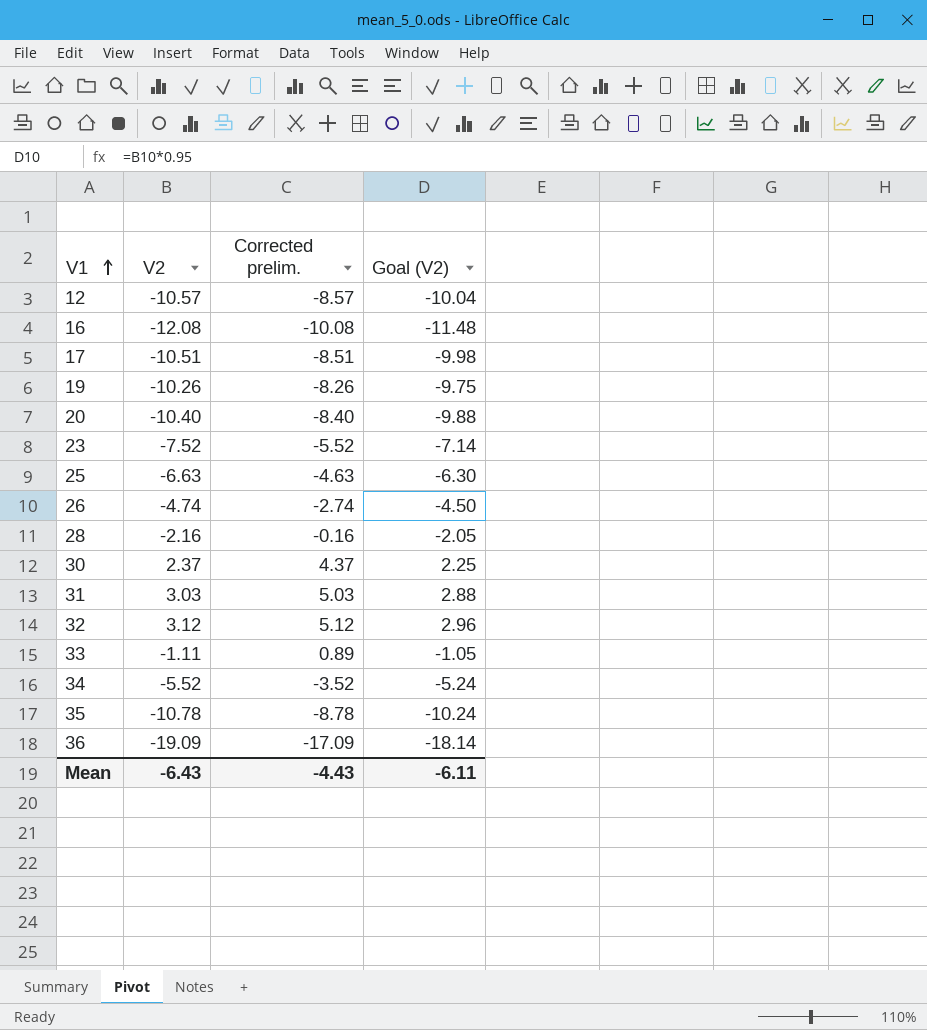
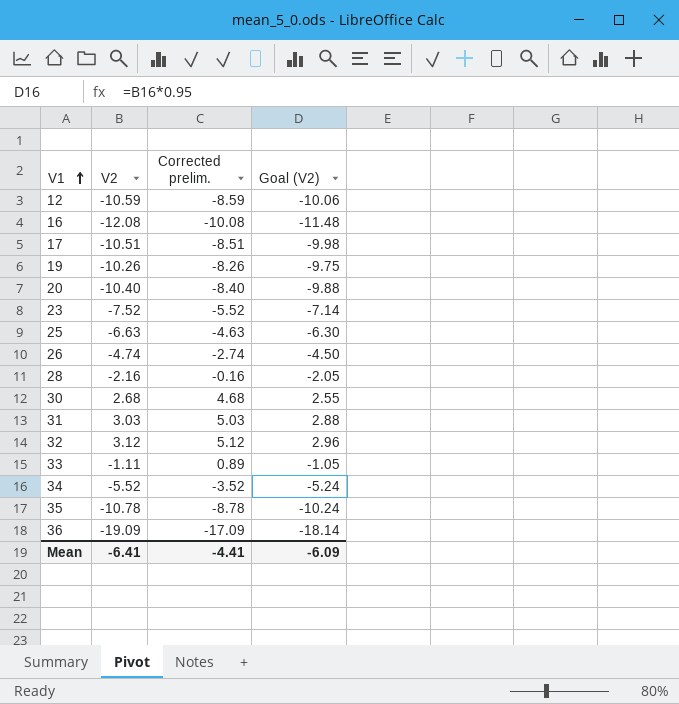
12 | V2: -10.57 -> -10.59
12 | Corrected prelim.: -8.57 -> -8.59
12 | Goal (V2): -10.04 -> -10.06
30 | V2: 2.37 -> 2.68
30 | Corrected prelim.: 4.37 -> 4.68
30 | Goal (V2): 2.25 -> 2.55
Mean | V2: -6.43 -> -6.41
Mean | Corrected prelim.: -4.43 -> -4.41
Mean | Goal (V2): -6.11 -> -6.09

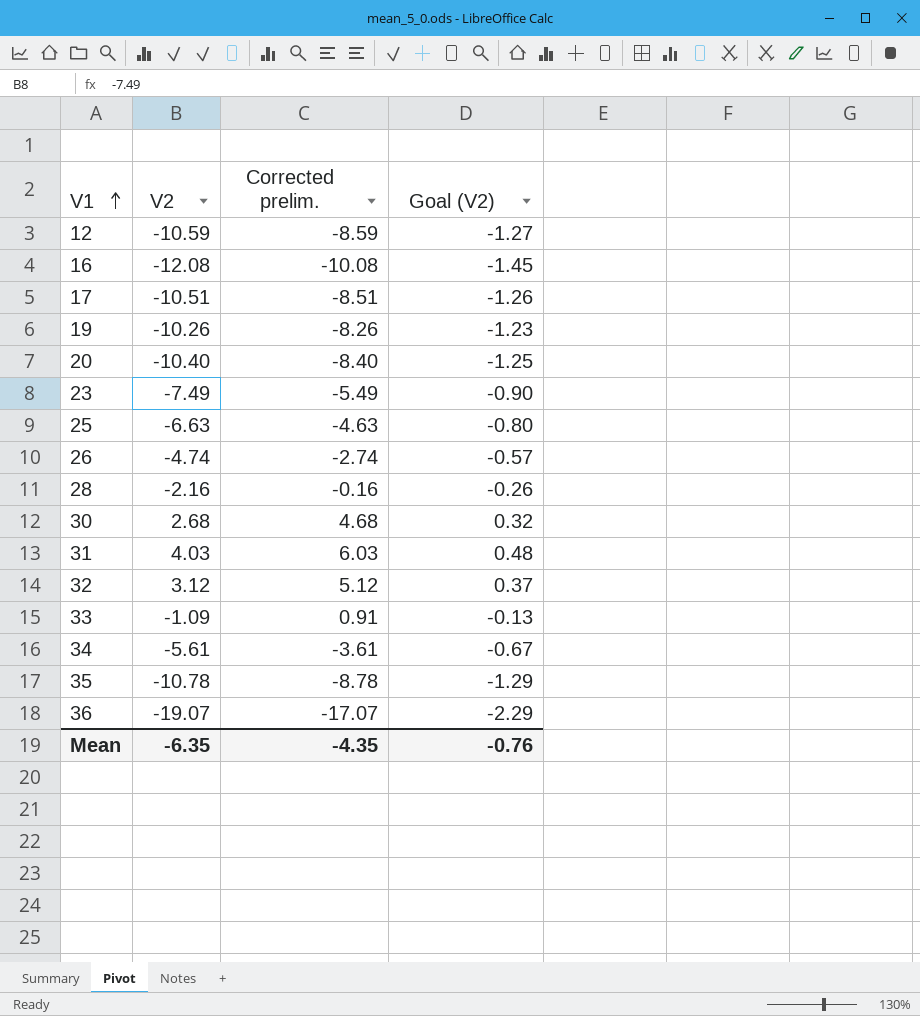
column Goal (V2) | formula: [V2] * 0.95 -> [V2] * 0.12
23 | V2: -7.52 -> -7.49
23 | Corrected prelim.: -5.52 -> -5.49
31 | V2: 3.03 -> 4.03
31 | Corrected prelim.: 5.03 -> 6.03
33 | V2: -1.11 -> -1.09
33 | Corrected prelim.: 0.89 -> 0.91
34 | V2: -5.52 -> -5.61
34 | Corrected prelim.: -3.52 -> -3.61
36 | V2: -19.09 -> -19.07
36 | Corrected prelim.: -17.09 -> -17.07
Mean | V2: -6.41 -> -6.35
Mean | Corrected prelim.: -4.41 -> -4.35
Mean | Goal (V2): -6.09 -> -0.76

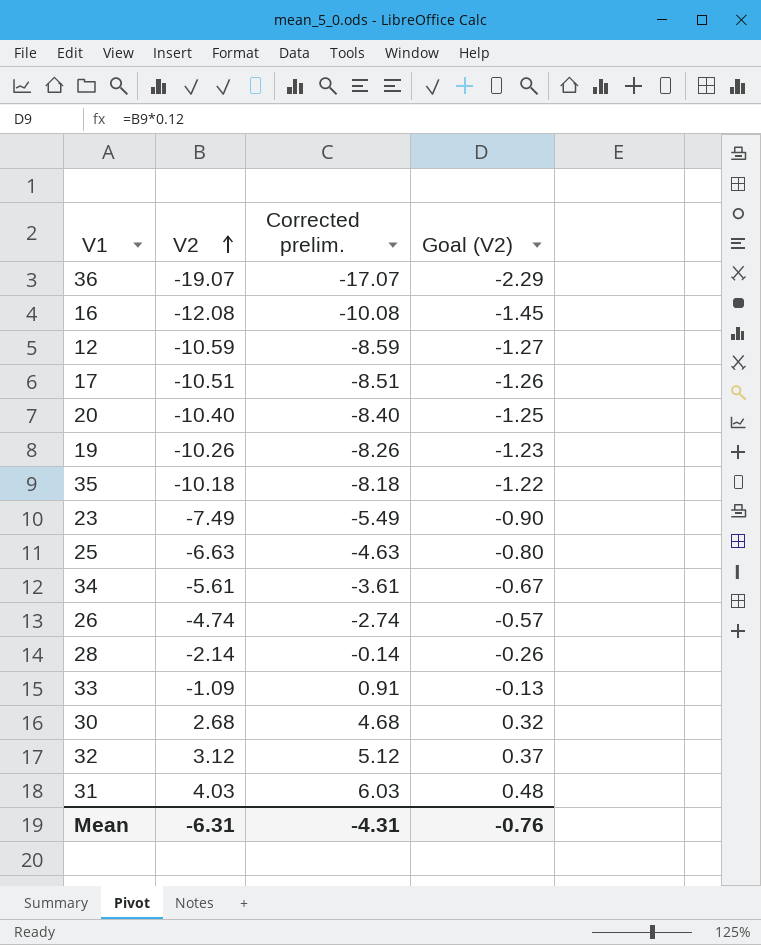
row order: V1 ascending -> V2 ascending
35 | V2: -10.78 -> -10.18
35 | Corrected prelim.: -8.78 -> -8.18
35 | Goal (V2): -1.29 -> -1.22
28 | V2: -2.16 -> -2.14
28 | Corrected prelim.: -0.16 -> -0.14
Mean | V2: -6.35 -> -6.31
Mean | Corrected prelim.: -4.35 -> -4.31

